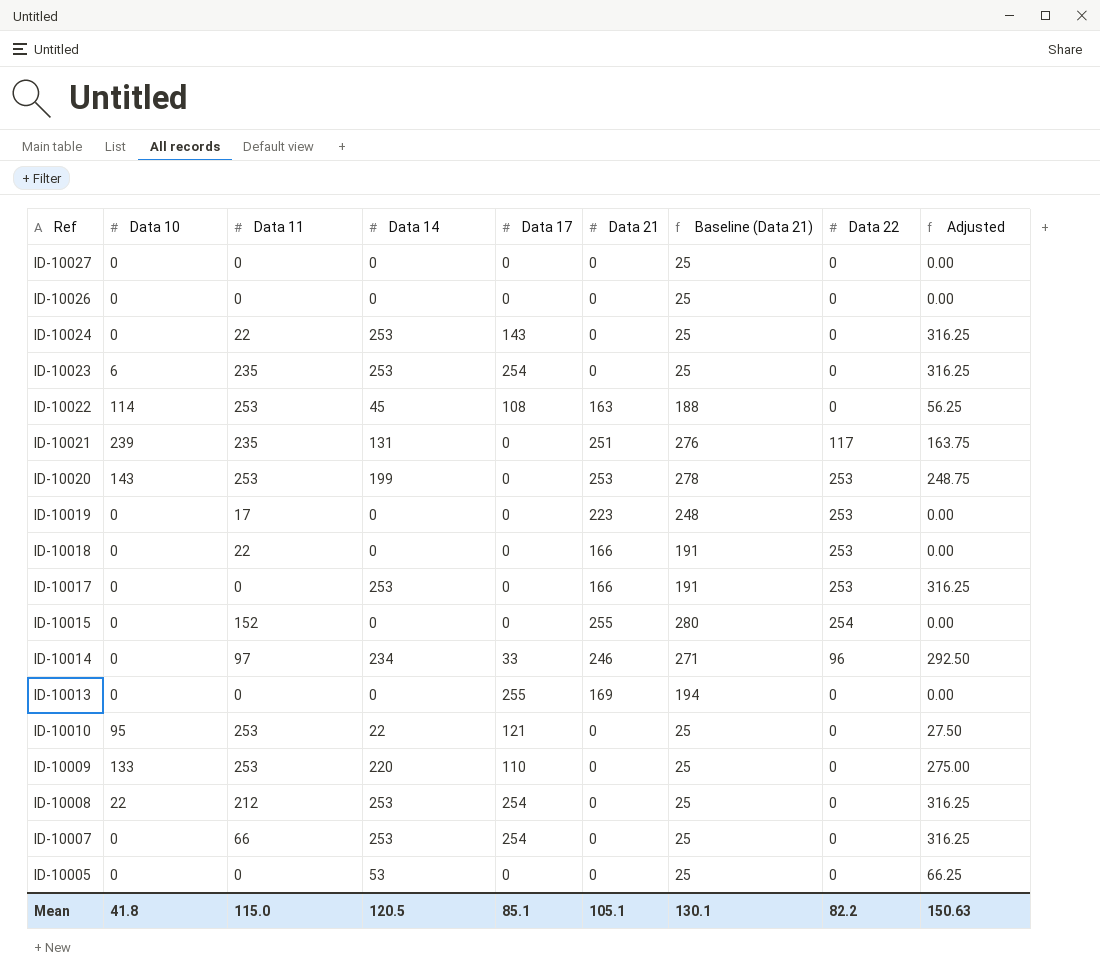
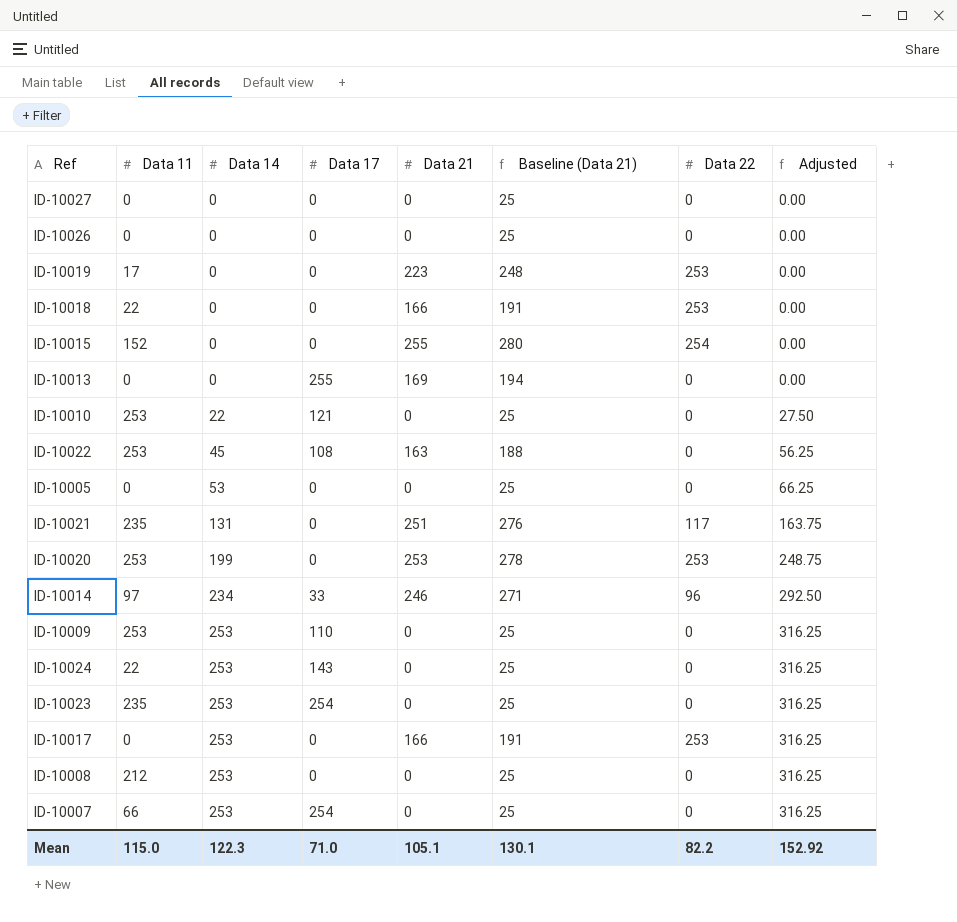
row order: Ref descending -> Data 14 ascending
column Data 10 | position: 2 -> none
ID-10009 | Data 14: 220 -> 253
ID-10009 | Adjusted: 275.00 -> 316.25
ID-10008 | Data 17: 254 -> 0
Mean | Data 14: 120.5 -> 122.3
Mean | Data 17: 85.1 -> 71.0
Mean | Adjusted: 150.63 -> 152.92

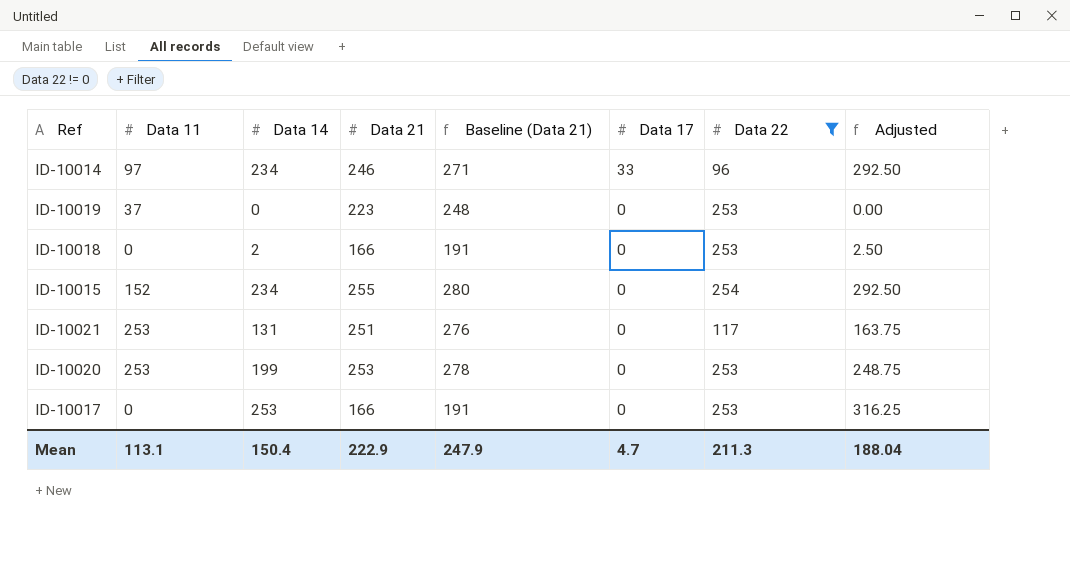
filter: none -> Data 22 != 0
row order: Data 14 ascending -> Data 17 descending
column Data 17 | position: 4 -> 6
ID-10019 | Data 11: 17 -> 37
ID-10018 | Data 11: 22 -> 0
ID-10018 | Data 14: 0 -> 2
ID-10018 | Adjusted: 0.00 -> 2.50
ID-10015 | Data 14: 0 -> 234
ID-10015 | Adjusted: 0.00 -> 292.50
ID-10021 | Data 11: 235 -> 253
Mean | Data 11: 115.0 -> 113.1
Mean | Data 14: 122.3 -> 150.4
Mean | Data 21: 105.1 -> 222.9
Mean | Baseline (Data 21): 130.1 -> 247.9
Mean | Data 17: 71.0 -> 4.7
Mean | Data 22: 82.2 -> 211.3
Mean | Adjusted: 152.92 -> 188.04

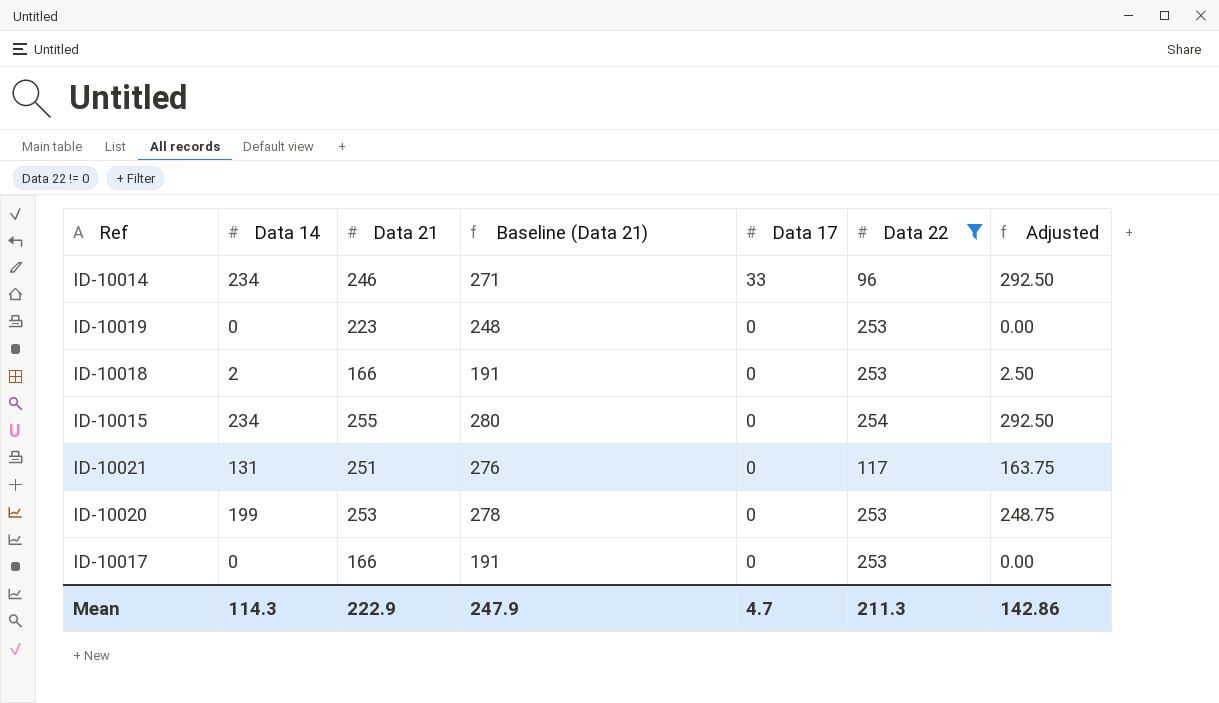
column Data 11 | position: 2 -> none
ID-10017 | Data 14: 253 -> 0
ID-10017 | Adjusted: 316.25 -> 0.00
Mean | Data 14: 150.4 -> 114.3
Mean | Adjusted: 188.04 -> 142.86

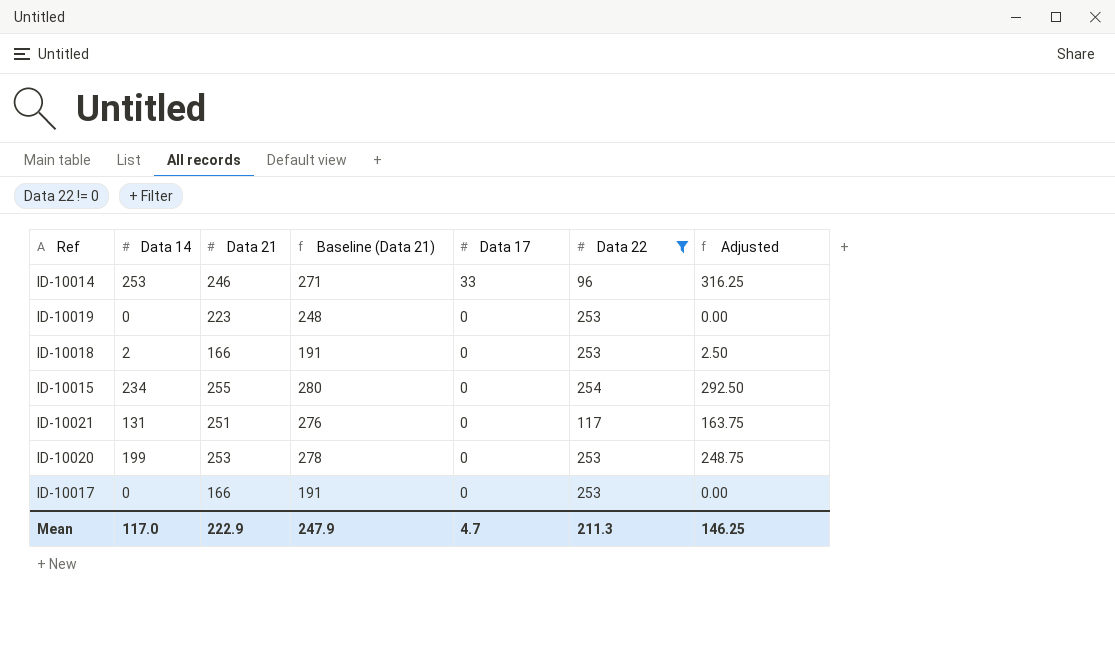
ID-10014 | Data 14: 234 -> 253
ID-10014 | Adjusted: 292.50 -> 316.25
Mean | Data 14: 114.3 -> 117.0
Mean | Adjusted: 142.86 -> 146.25

